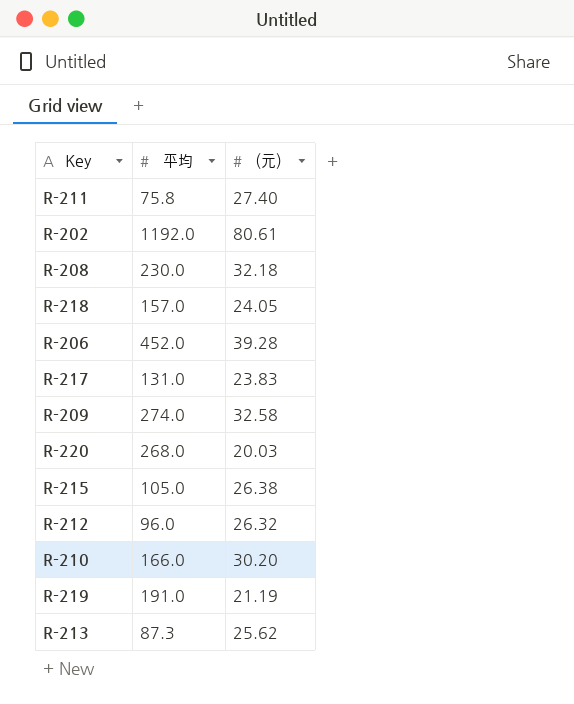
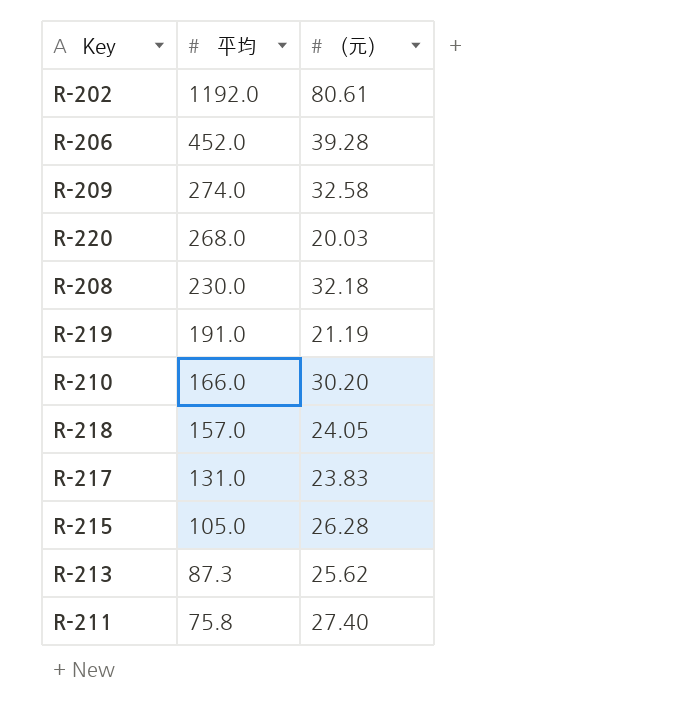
row order: none -> 平均 descending
row R-212: 96.0 | 26.32 -> none
R-215 | (元): 26.38 -> 26.28

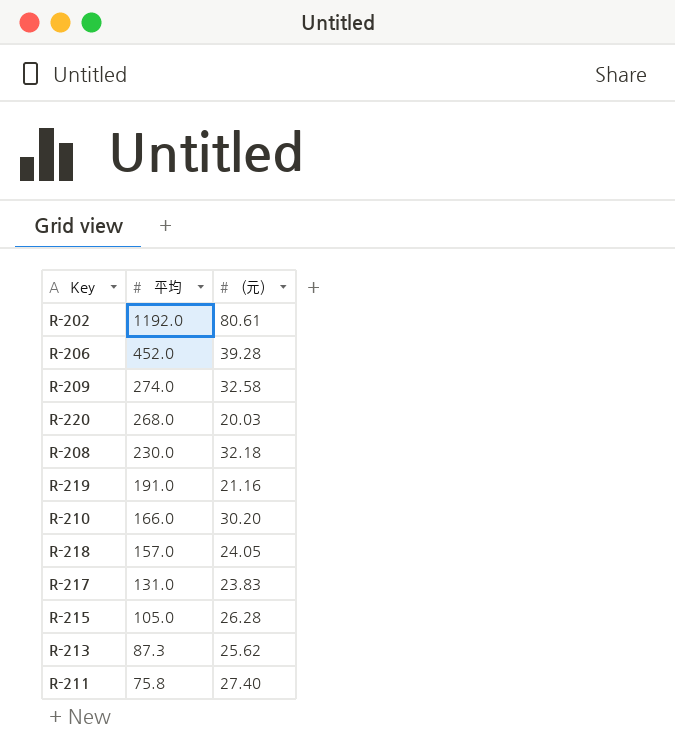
R-219 | (元): 21.19 -> 21.16

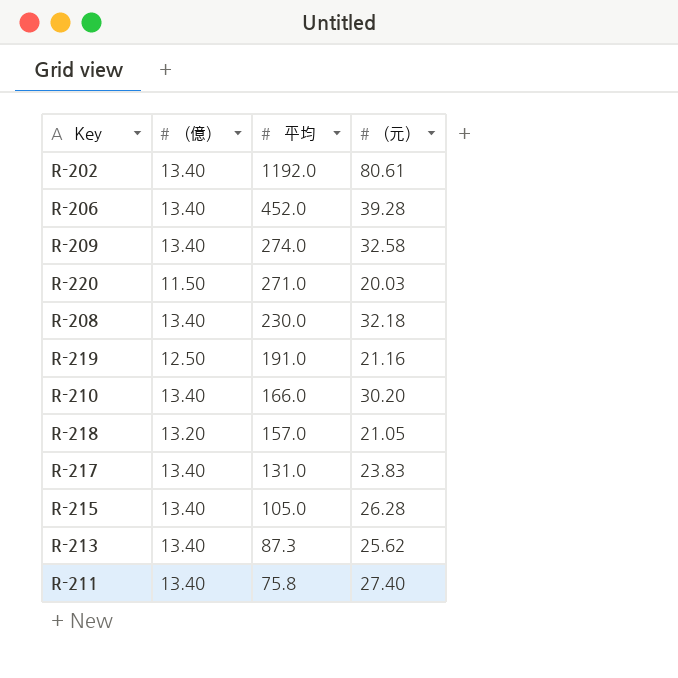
column (億) | position: none -> 2
R-220 | 平均: 268.0 -> 271.0
R-218 | (元): 24.05 -> 21.05

